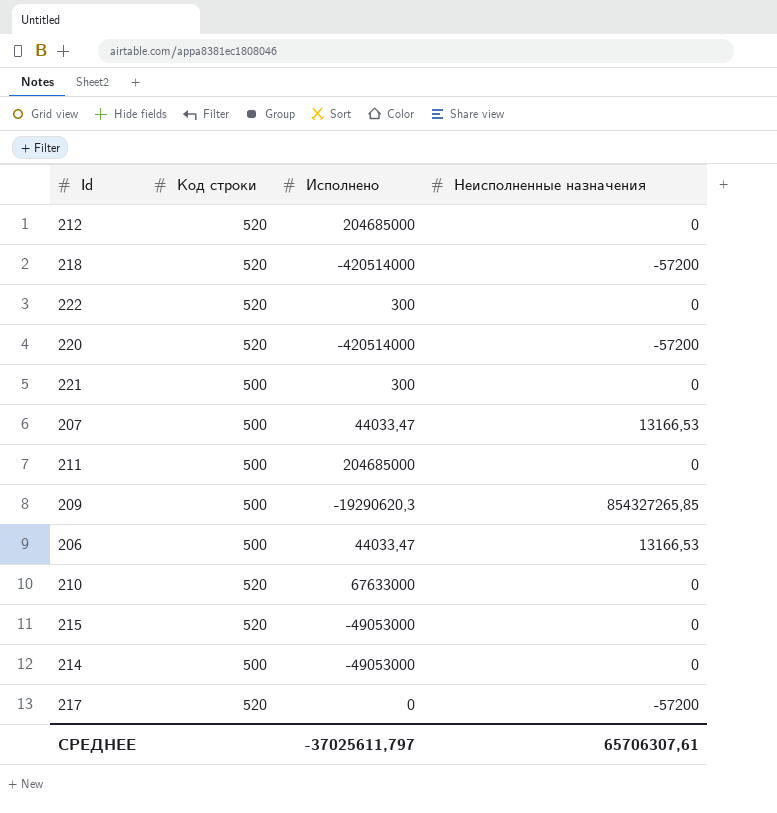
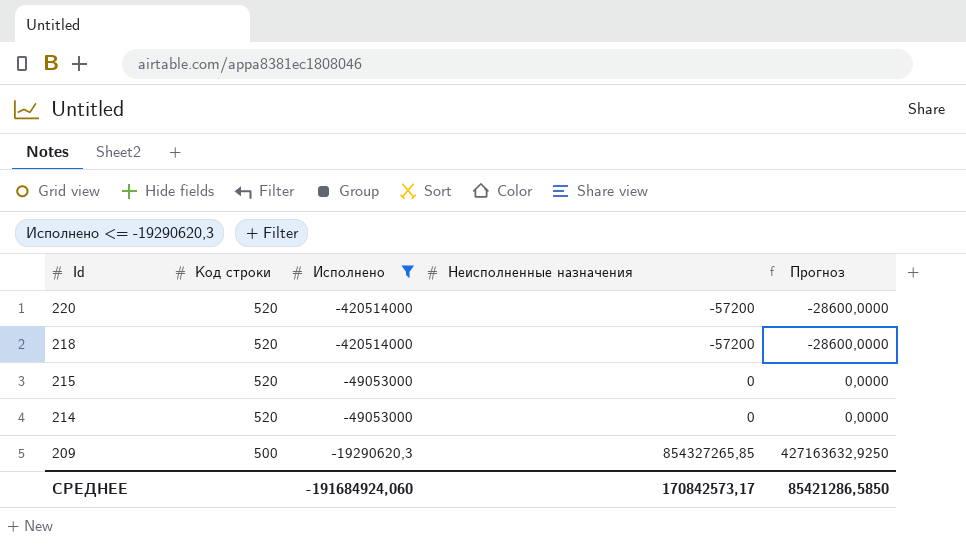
filter: none -> Исполнено <= -19290620,3
row order: none -> Id descending
column Прогноз | formula: none -> [Неисполненные назначения] * 0,5
214 | Код строки: 500 -> 520
СРЕДНЕЕ | Исполнено: -37025611,797 -> -191684924,060
СРЕДНЕЕ | Неисполненные назначения: 65706307,61 -> 170842573,17

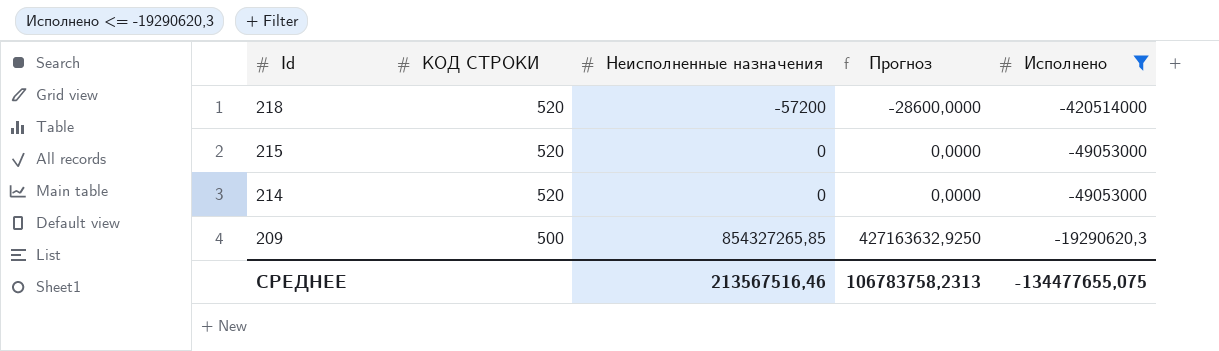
column name: Код строки -> КОД СТРОКИ
column Исполнено | position: 3 -> 5
row 220: 520 | -420514000 | -57200 | -28600,0000 -> none
СРЕДНЕЕ | Неисполненные назначения: 170842573,17 -> 213567516,46
СРЕДНЕЕ | Прогноз: 85421286,5850 -> 106783758,2313
СРЕДНЕЕ | Исполнено: -191684924,060 -> -134477655,075

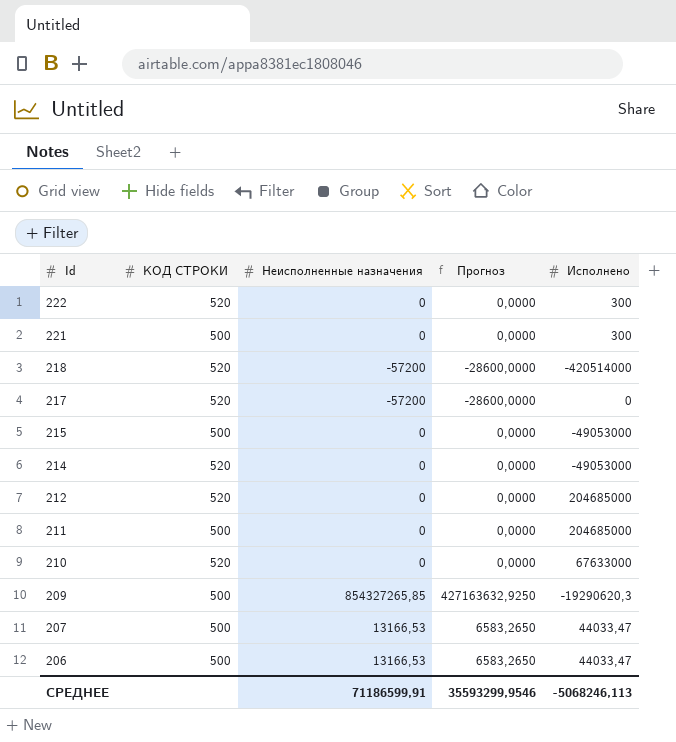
filter: Исполнено <= -19290620,3 -> none
215 | КОД СТРОКИ: 520 -> 500
СРЕДНЕЕ | Неисполненные назначения: 213567516,46 -> 71186599,91
СРЕДНЕЕ | Прогноз: 106783758,2313 -> 35593299,9546
СРЕДНЕЕ | Исполнено: -134477655,075 -> -5068246,113

